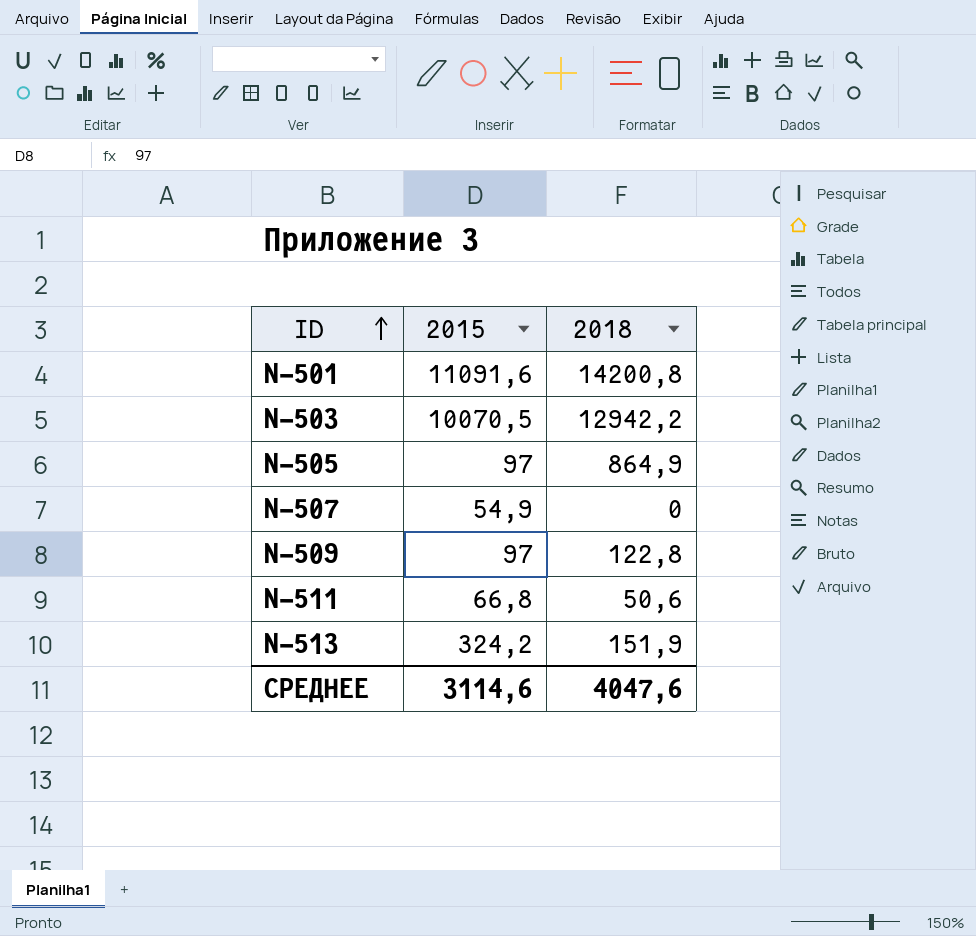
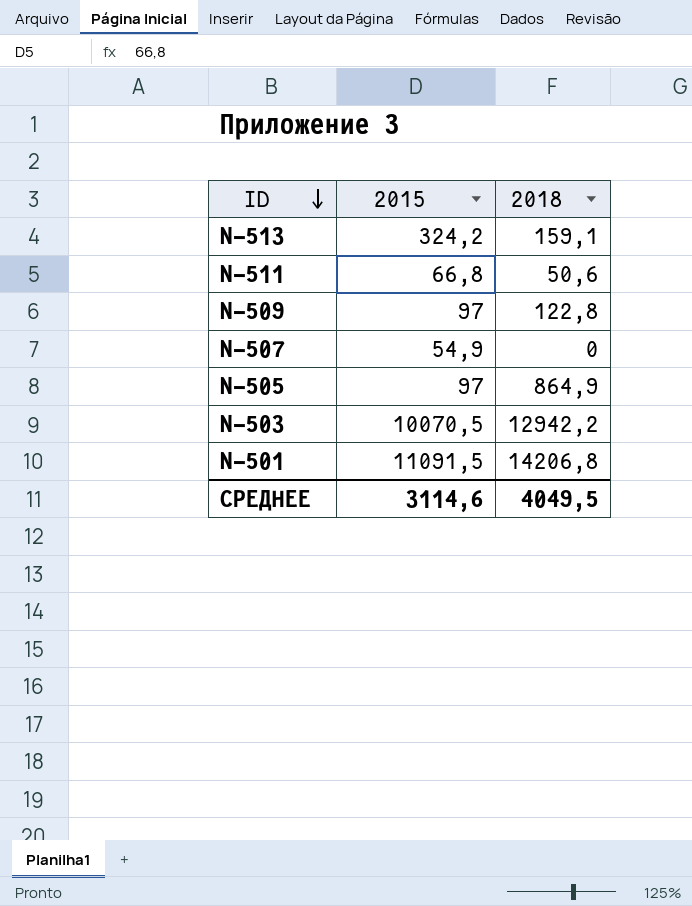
row order: ID ascending -> ID descending
N-513 | 2018: 151,9 -> 159,1
N-501 | 2015: 11091,6 -> 11091,5
N-501 | 2018: 14200,8 -> 14206,8
СРЕДНЕЕ | 2018: 4047,6 -> 4049,5

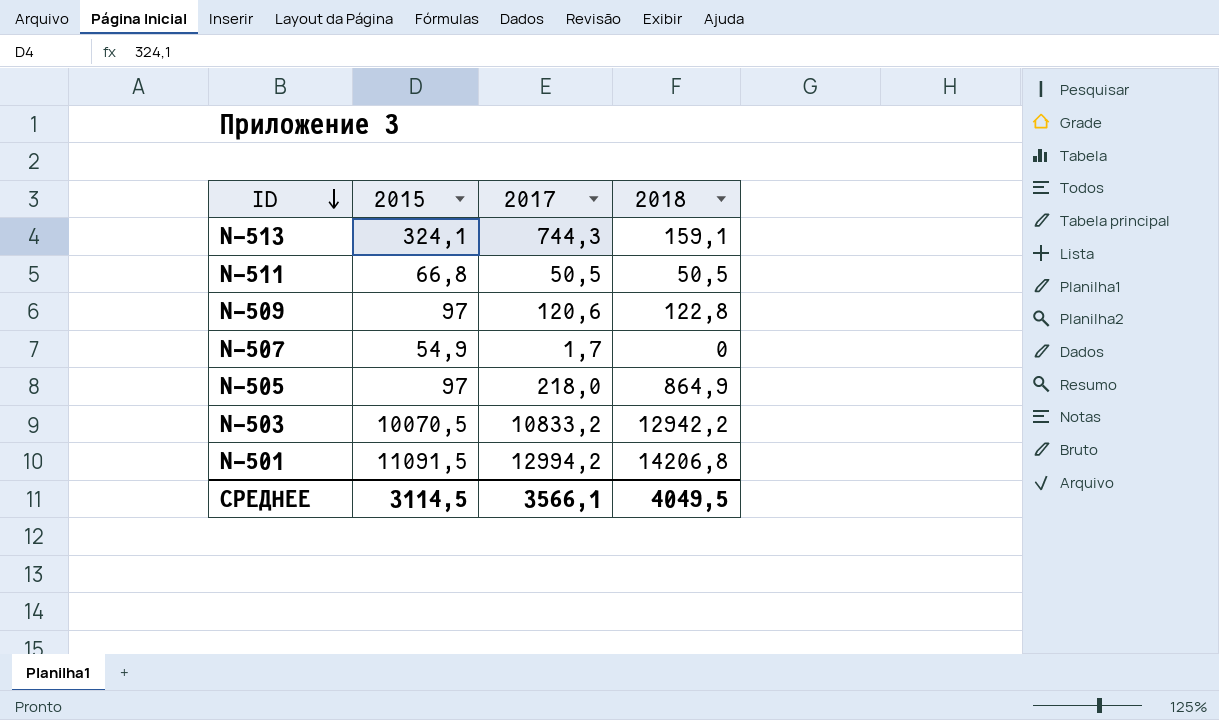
column 2017 | position: none -> 3
N-513 | 2015: 324,2 -> 324,1
N-511 | 2018: 50,6 -> 50,5
СРЕДНЕЕ | 2015: 3114,6 -> 3114,5

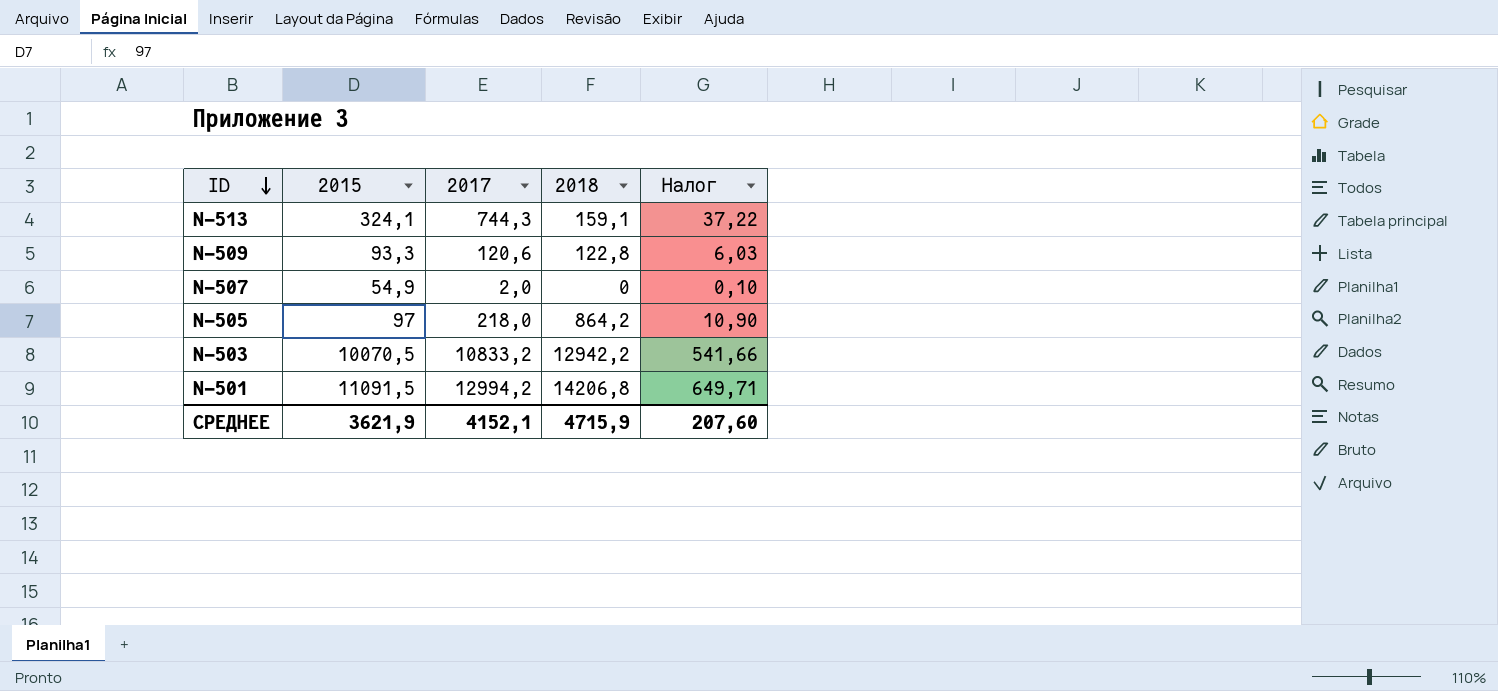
column Налог | formula: none -> [2017] * 0,05
row N-511: 66,8 | 50,5 | 50,5 -> none
N-509 | 2015: 97 -> 93,3
N-507 | 2017: 1,7 -> 2,0
N-505 | 2018: 864,9 -> 864,2
СРЕДНЕЕ | 2015: 3114,5 -> 3621,9
СРЕДНЕЕ | 2017: 3566,1 -> 4152,1
СРЕДНЕЕ | 2018: 4049,5 -> 4715,9

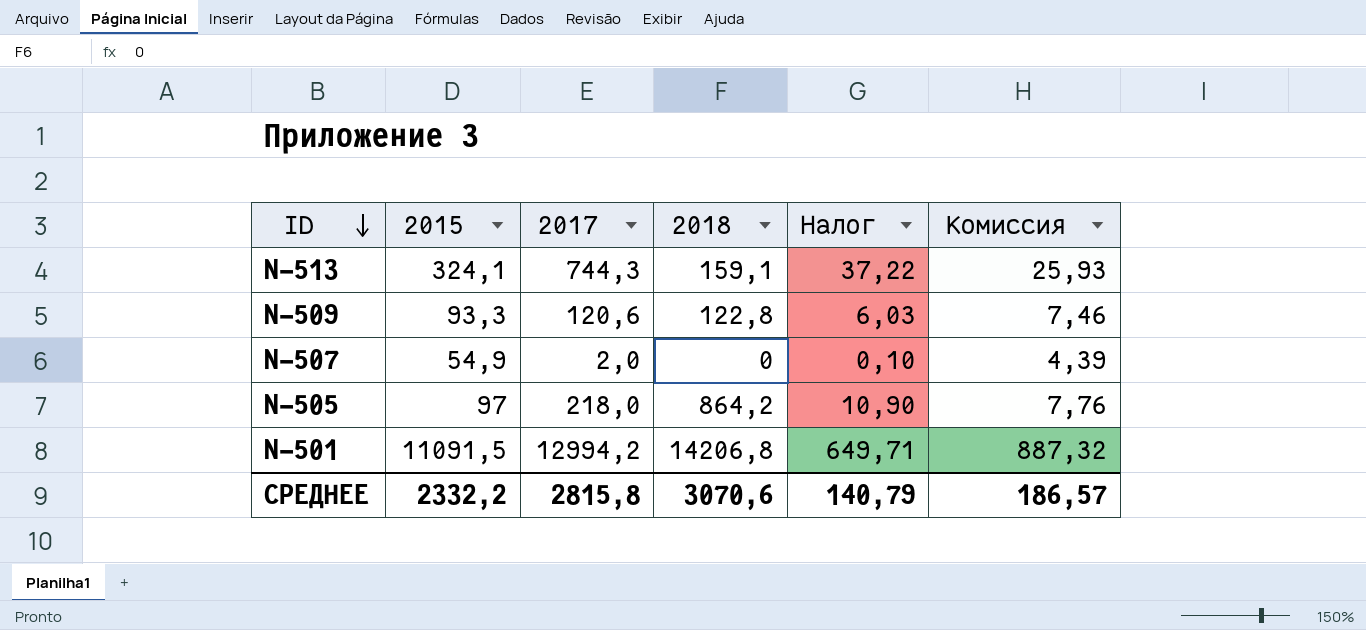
column Комиссия | formula: none -> [2015] * 0,08
row N-503: 10070,5 | 10833,2 | 12942,2 | 541,66 -> none
СРЕДНЕЕ | 2015: 3621,9 -> 2332,2
СРЕДНЕЕ | 2017: 4152,1 -> 2815,8
СРЕДНЕЕ | 2018: 4715,9 -> 3070,6
СРЕДНЕЕ | Налог: 207,60 -> 140,79

